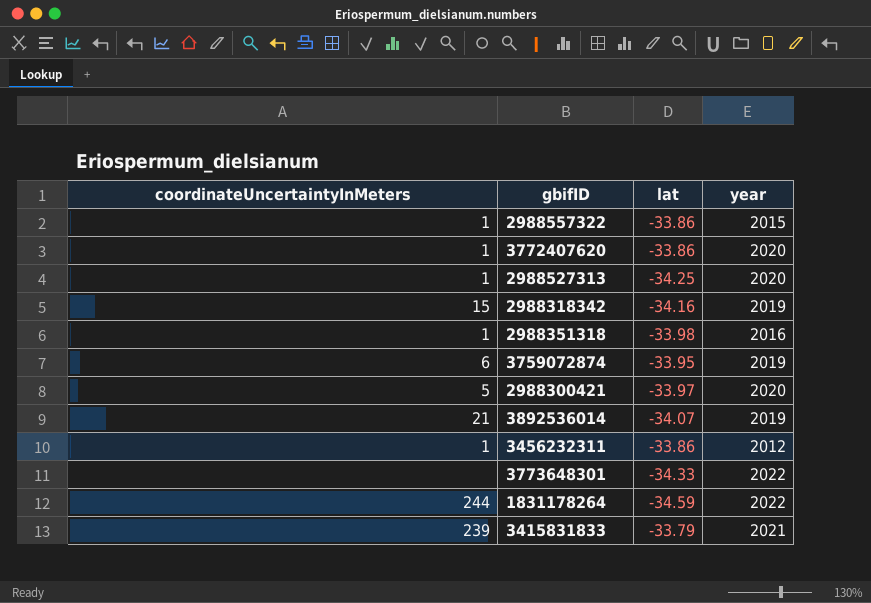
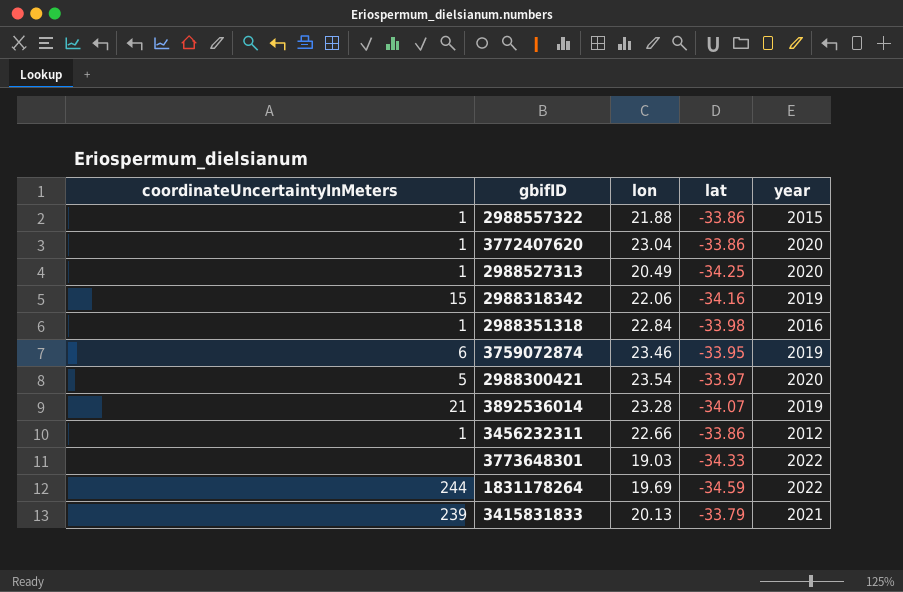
column lon | position: none -> 3

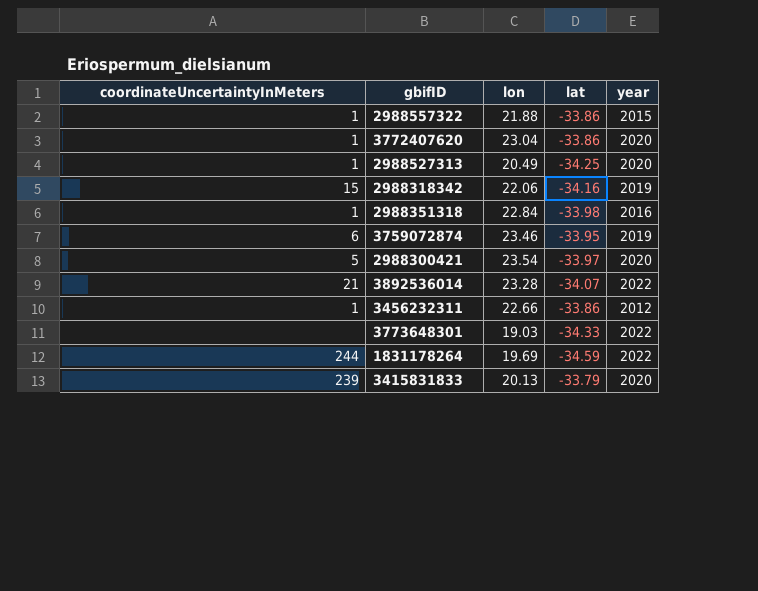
3892536014 | year: 2019 -> 2022
3415831833 | year: 2021 -> 2020

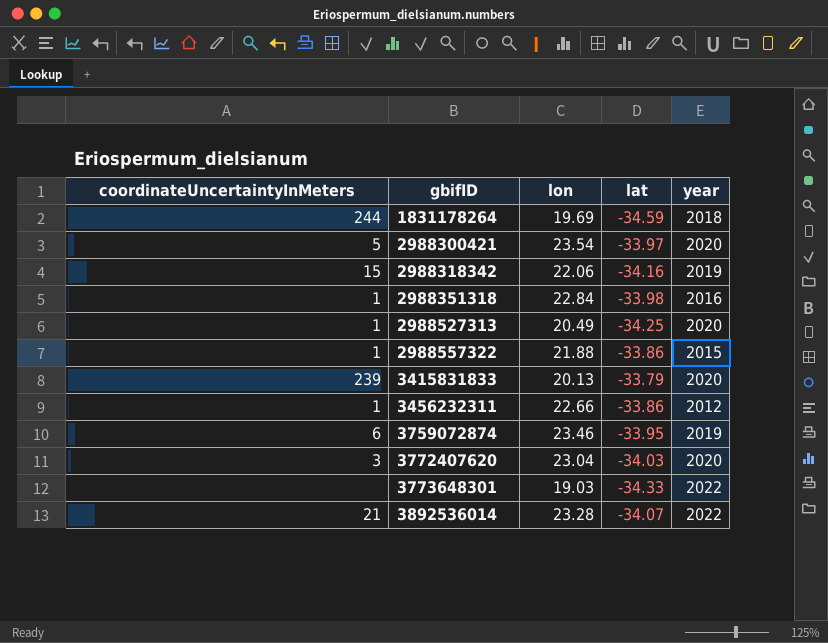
row order: none -> gbifID ascending
1831178264 | year: 2022 -> 2018
3772407620 | coordinateUncertaintyInMeters: 1 -> 3
3772407620 | lat: -33.86 -> -34.03

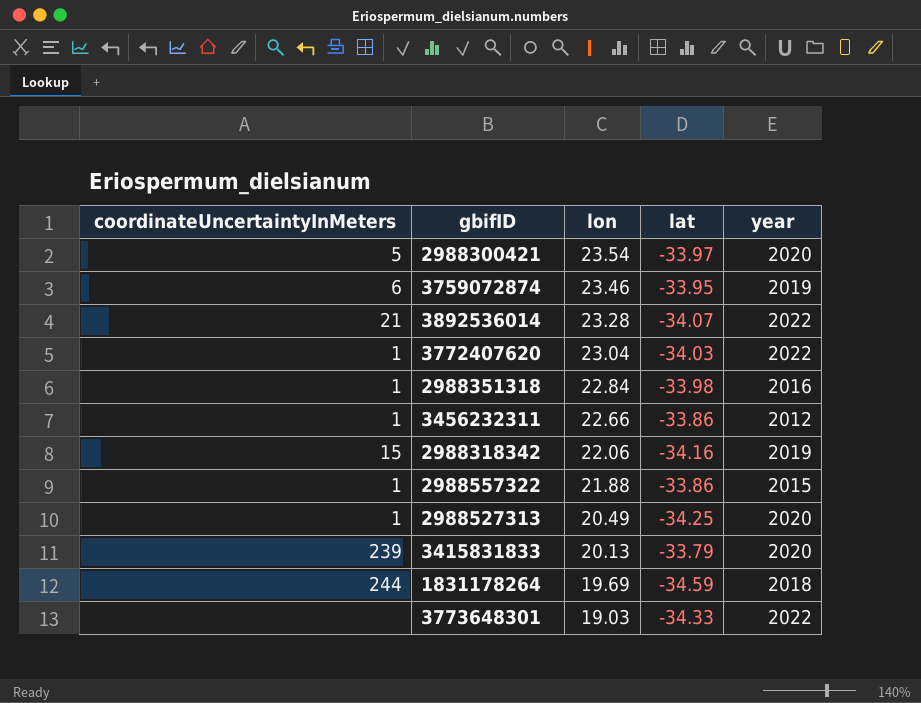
row order: gbifID ascending -> lon descending
3772407620 | coordinateUncertaintyInMeters: 3 -> 1
3772407620 | year: 2020 -> 2022

